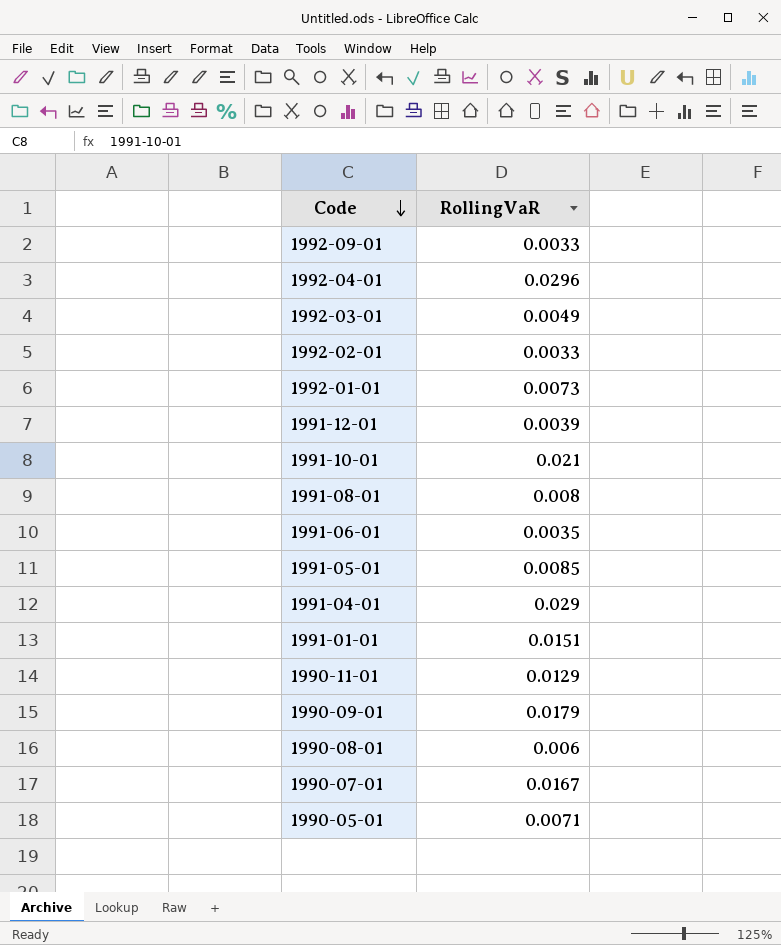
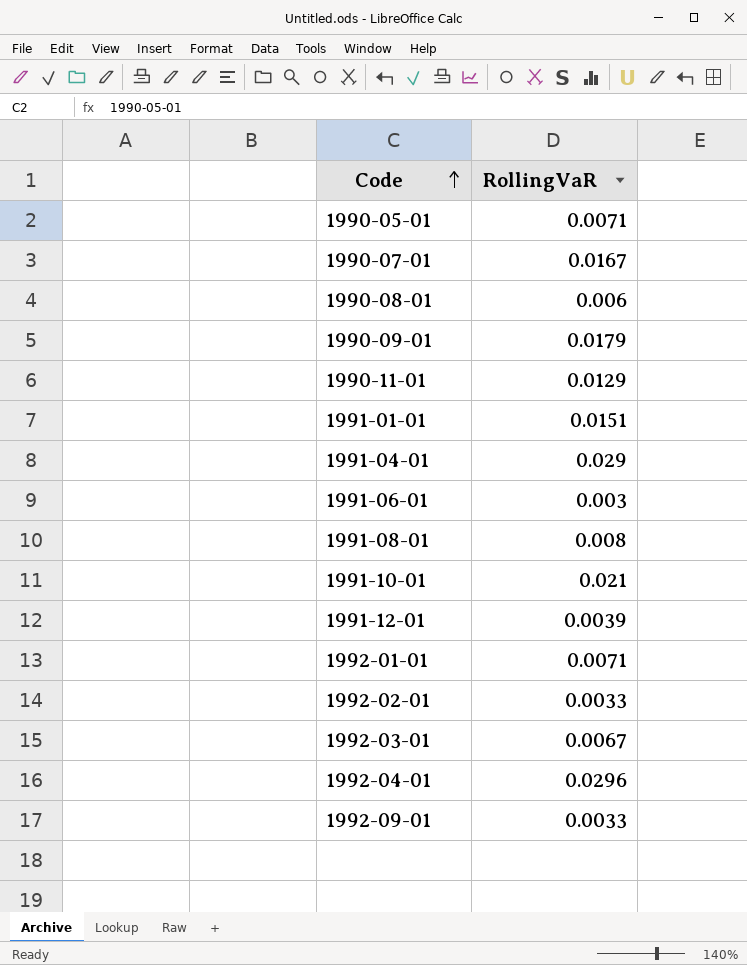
row order: Code descending -> Code ascending
row 1991-05-01: 0.0085 -> none
1991-06-01 | RollingVaR: 0.0035 -> 0.003
1992-01-01 | RollingVaR: 0.0073 -> 0.0071
1992-03-01 | RollingVaR: 0.0049 -> 0.0067

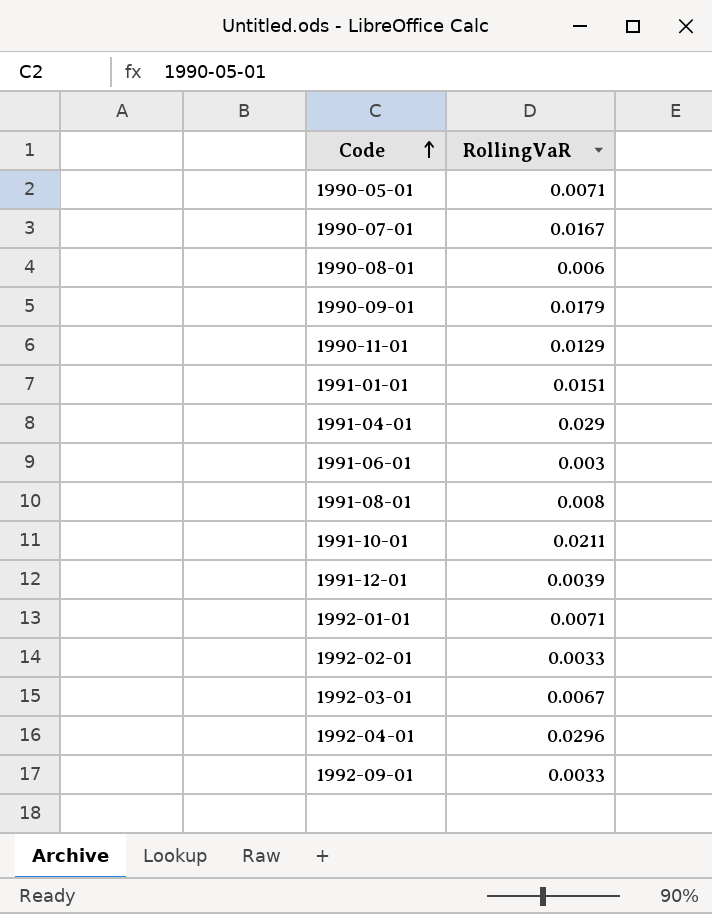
1991-10-01 | RollingVaR: 0.021 -> 0.0211

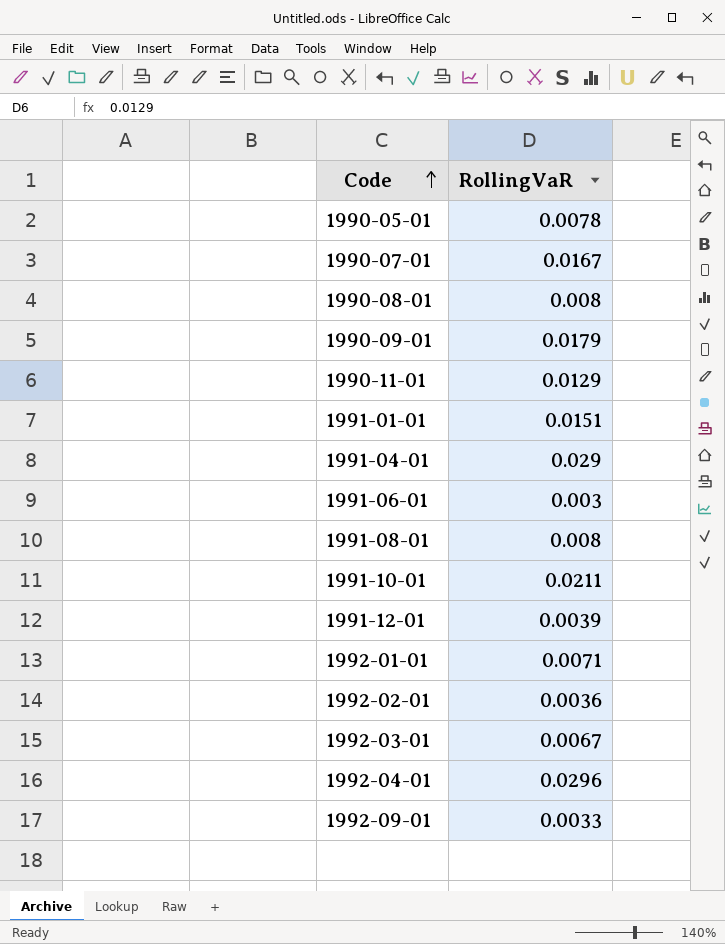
1990-05-01 | RollingVaR: 0.0071 -> 0.0078
1990-08-01 | RollingVaR: 0.006 -> 0.008
1992-02-01 | RollingVaR: 0.0033 -> 0.0036

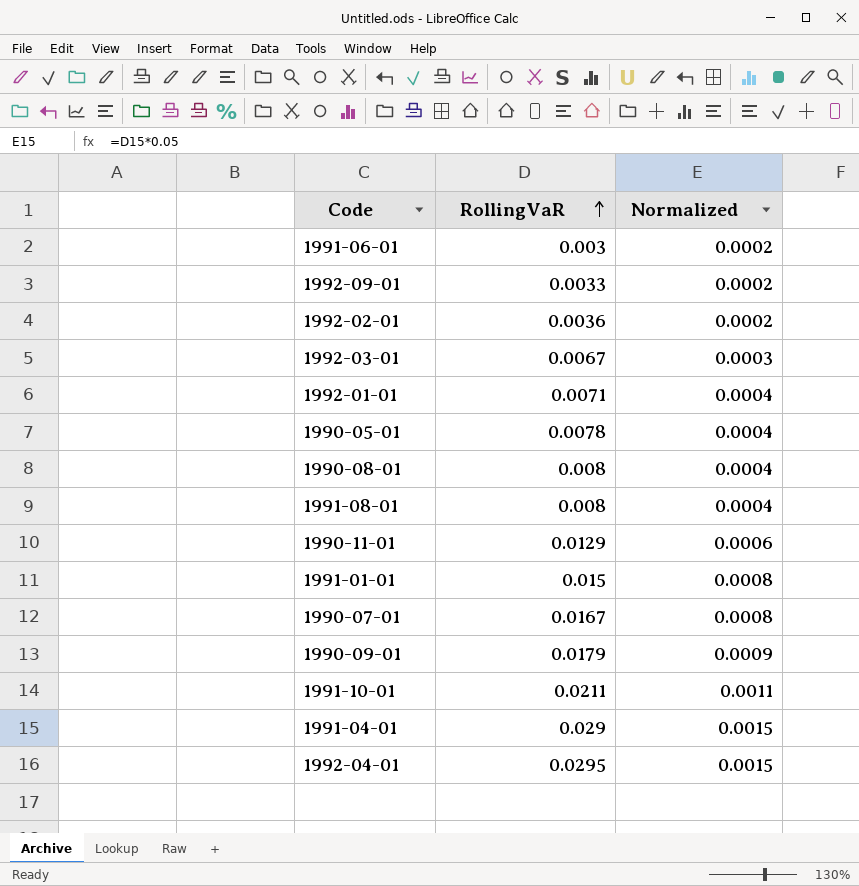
row order: Code ascending -> RollingVaR ascending
column Normalized | formula: none -> [RollingVaR] * 0.05
row 1991-12-01: 0.0039 -> none
1991-01-01 | RollingVaR: 0.0151 -> 0.015
1992-04-01 | RollingVaR: 0.0296 -> 0.0295

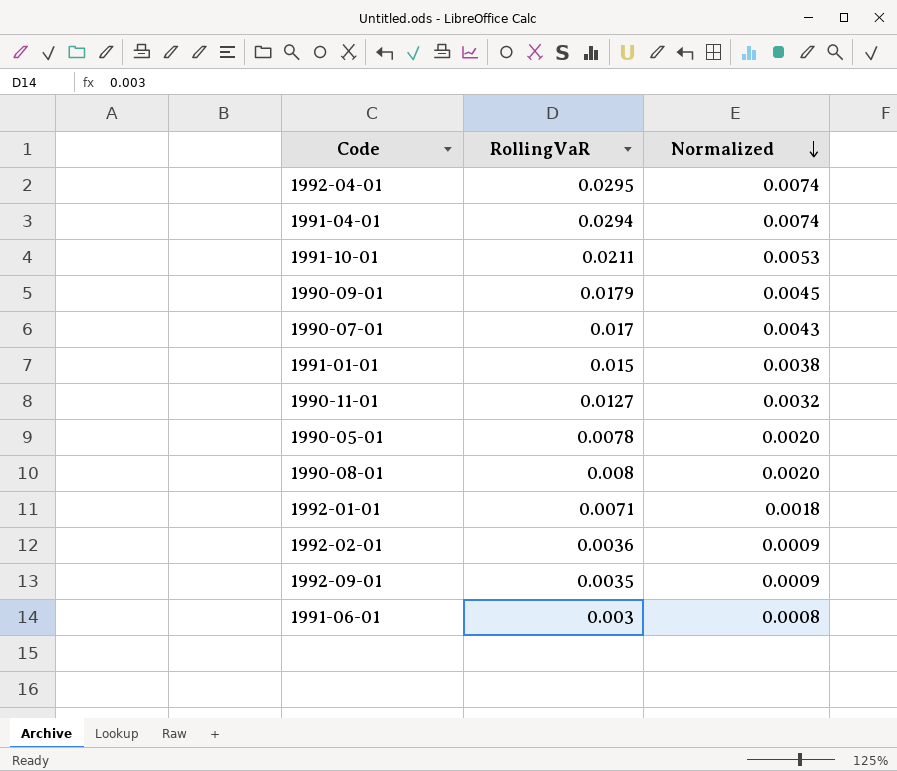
row order: RollingVaR ascending -> Normalized descending
column Normalized | formula: [RollingVaR] * 0.05 -> [RollingVaR] * 0.25
row 1992-03-01: 0.0067 | 0.0003 -> none
row 1991-08-01: 0.008 | 0.0004 -> none
1991-04-01 | RollingVaR: 0.029 -> 0.0294
1990-07-01 | RollingVaR: 0.0167 -> 0.017
1990-11-01 | RollingVaR: 0.0129 -> 0.0127
1992-09-01 | RollingVaR: 0.0033 -> 0.0035

